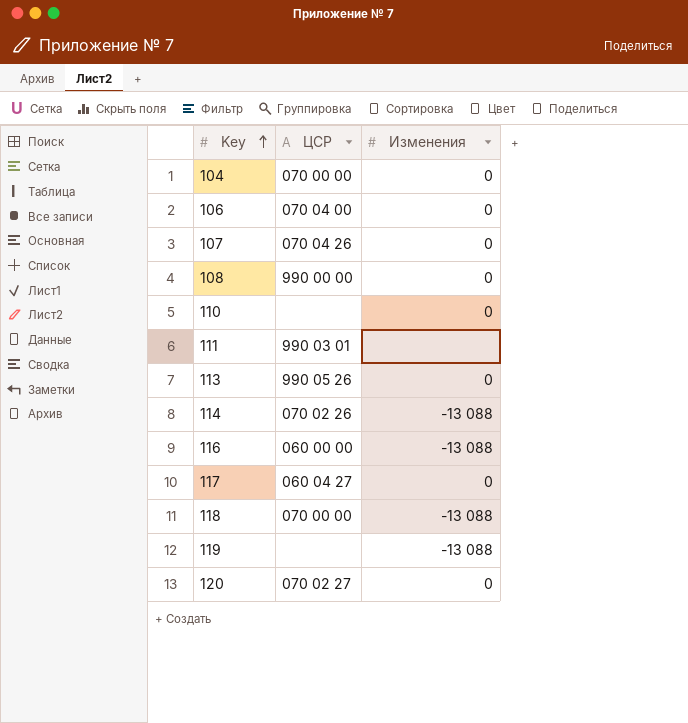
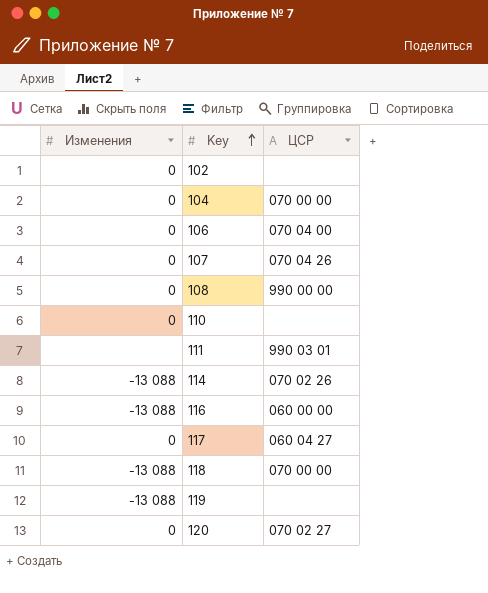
column Изменения | position: 3 -> 1
row 113: 990 05 26 | 0 -> none
row 102: none -> 0 | none

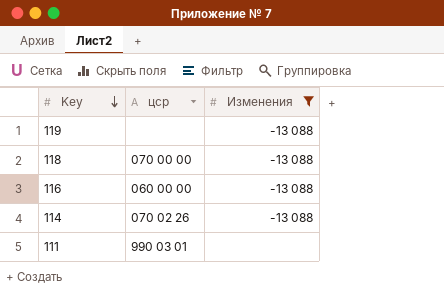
filter: none -> Изменения != 0
row order: Key ascending -> Key descending
column name: ЦСР -> цср
column Изменения | position: 1 -> 3

